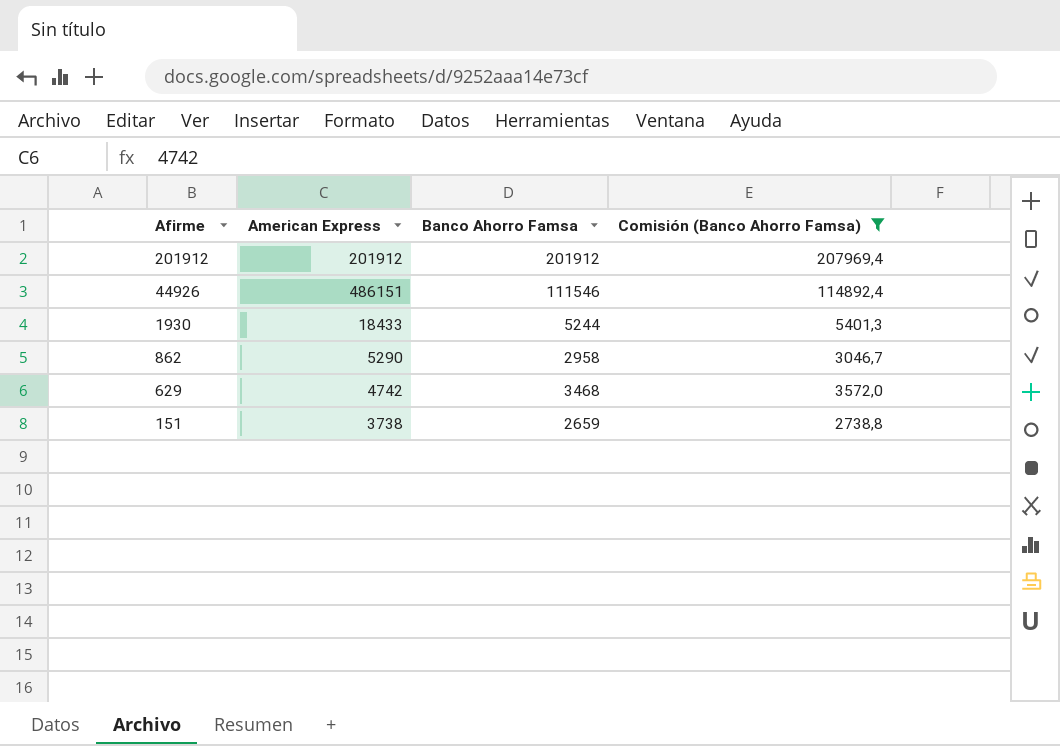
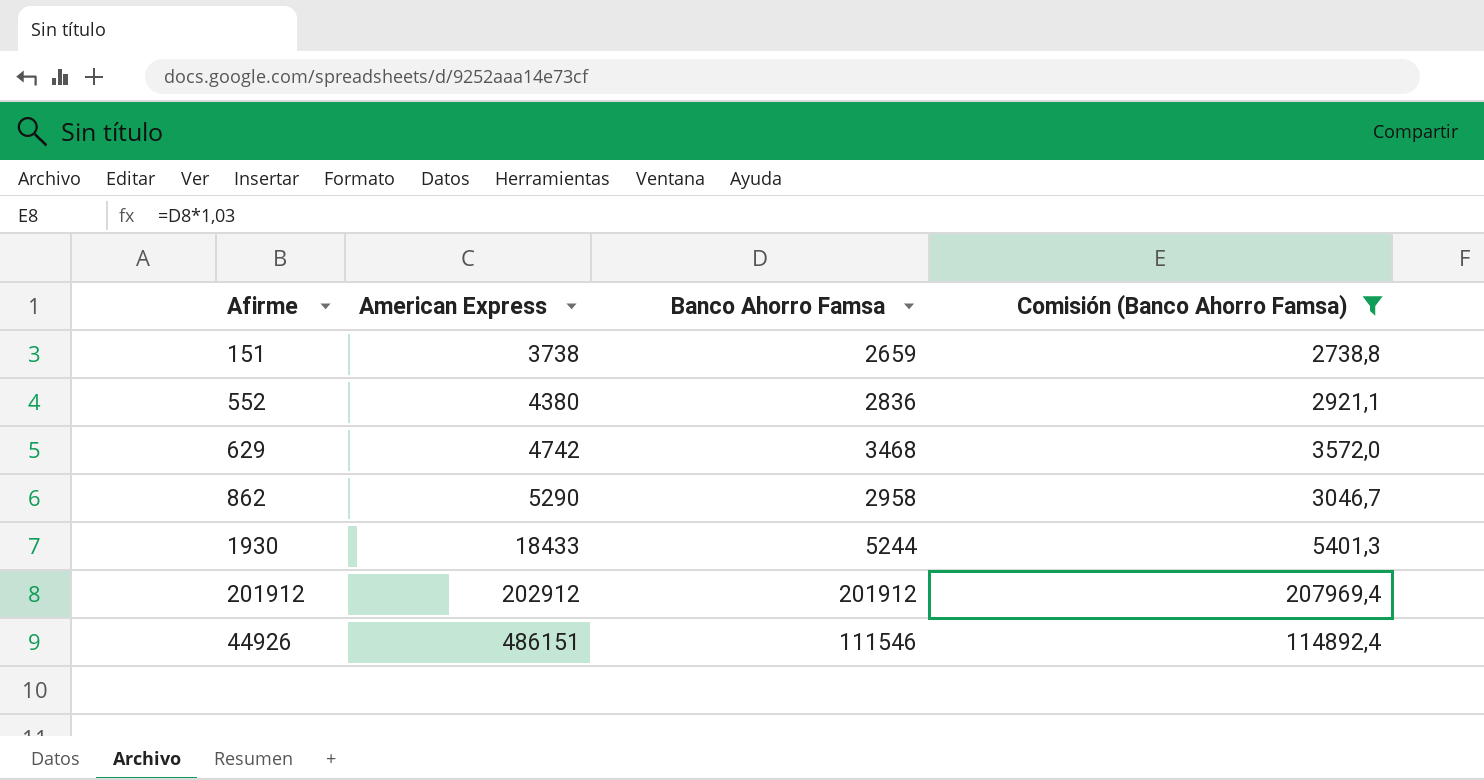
row order: Afirme descending -> American Express ascending
row 552: none -> 4380 | 2836 | 2921,1
201912 | American Express: 201912 -> 202912

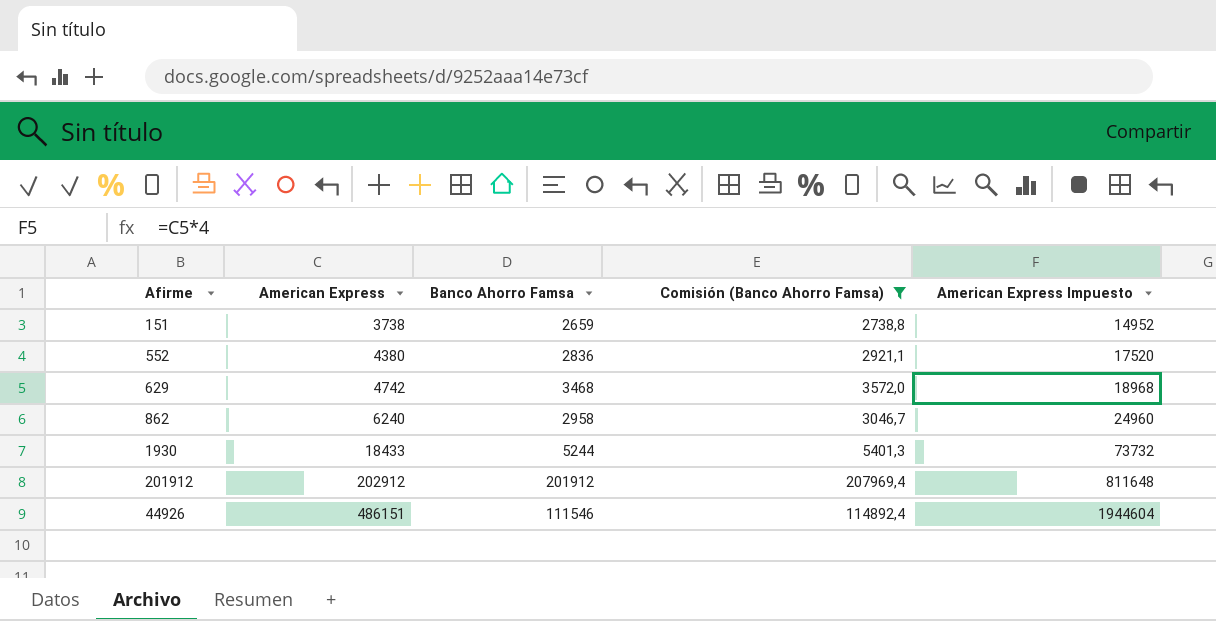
column American Express Impuesto | formula: none -> [American Express] * 4
862 | American Express: 5290 -> 6240

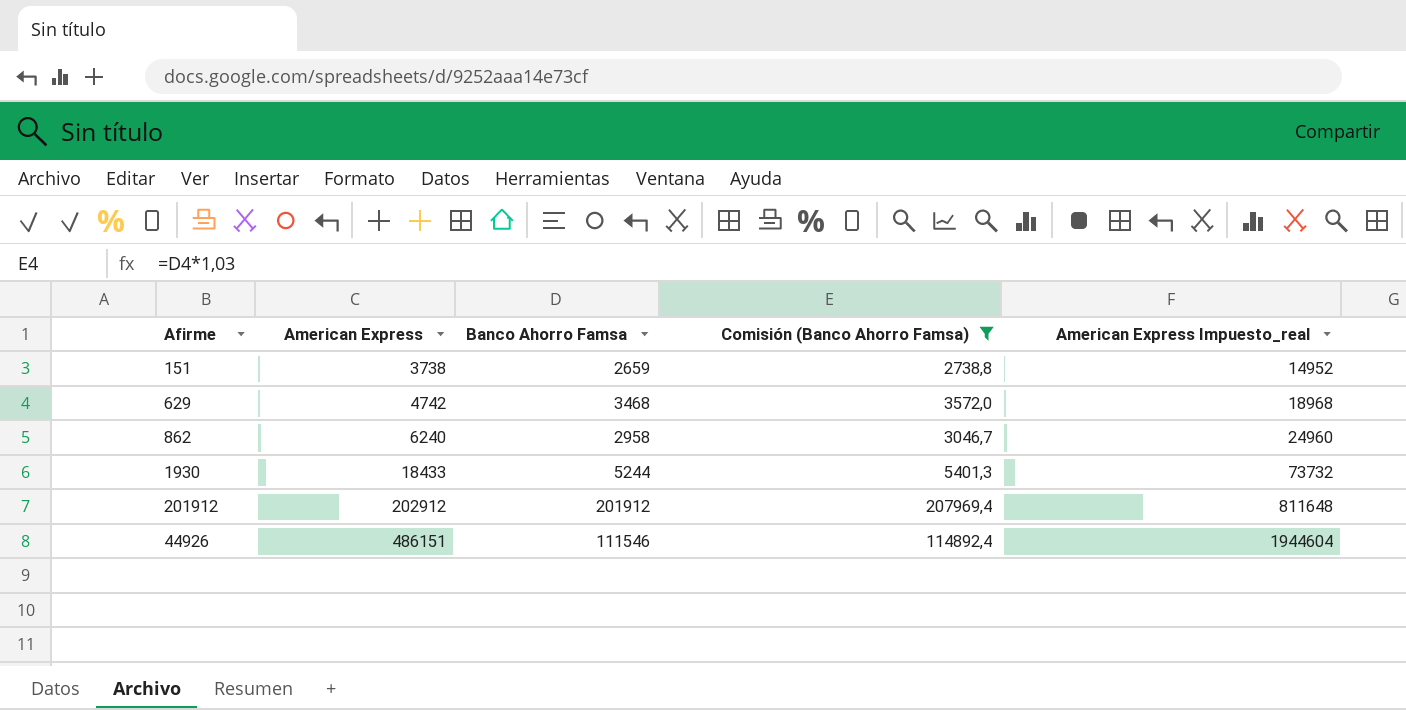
column name: American Express Impuesto -> American Express Impuesto_real
row 552: 4380 | 2836 | 2921,1 | 17520 -> none

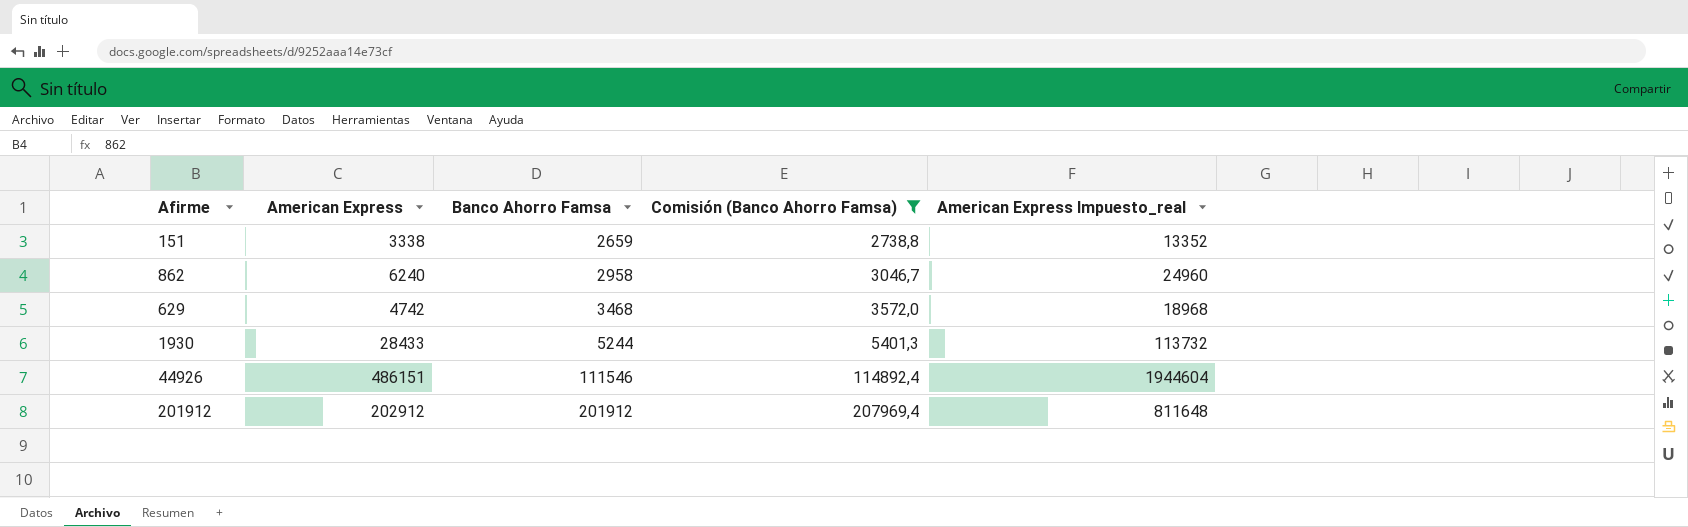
row order: American Express ascending -> Banco Ahorro Famsa ascending
151 | American Express: 3738 -> 3338
151 | American Express Impuesto_real: 14952 -> 13352
1930 | American Express: 18433 -> 28433
1930 | American Express Impuesto_real: 73732 -> 113732

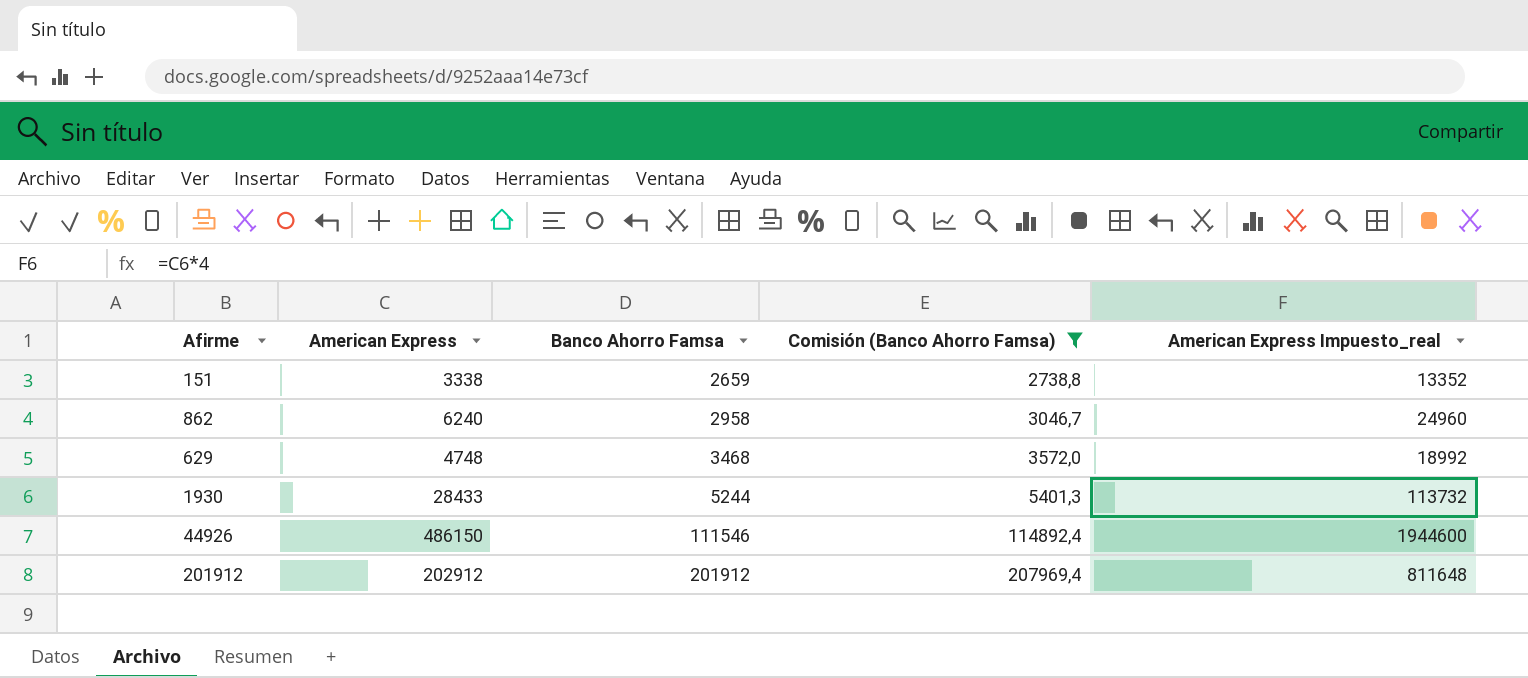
629 | American Express: 4742 -> 4748
629 | American Express Impuesto_real: 18968 -> 18992
44926 | American Express: 486151 -> 486150
44926 | American Express Impuesto_real: 1944604 -> 1944600

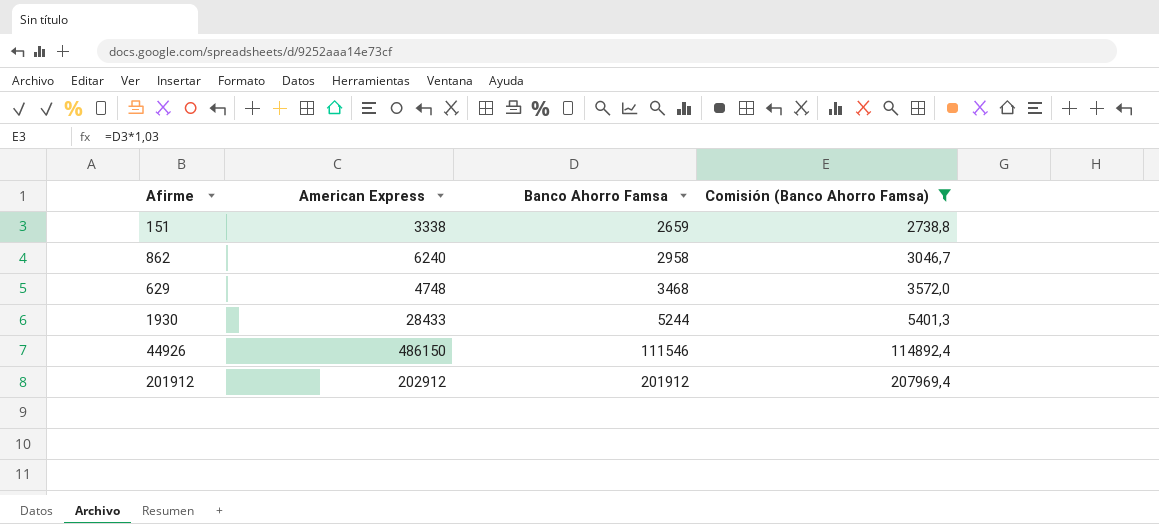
column American Express Impuesto_real | formula: [American Express] * 4 -> none

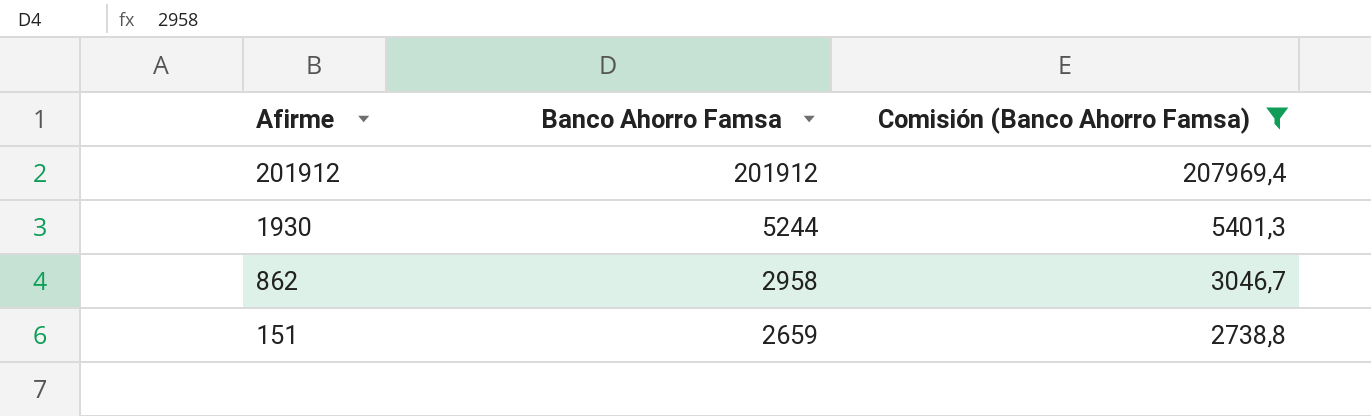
row order: Banco Ahorro Famsa ascending -> Afirme descending
column American Express | position: 2 -> none
row 629: 4748 | 3468 | 3572,0 -> none
row 44926: 486150 | 111546 | 114892,4 -> none

